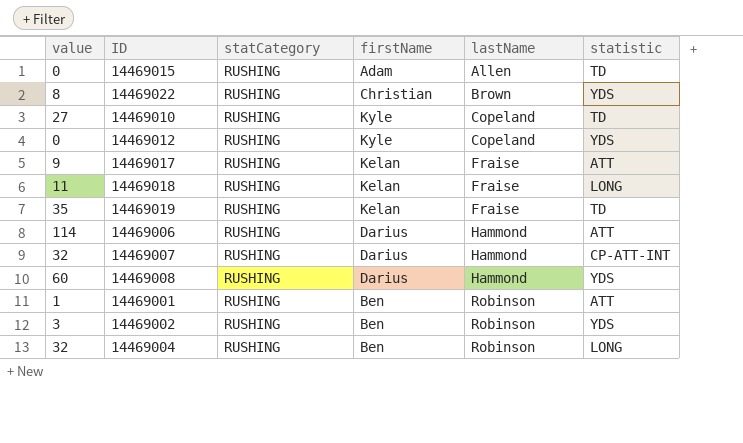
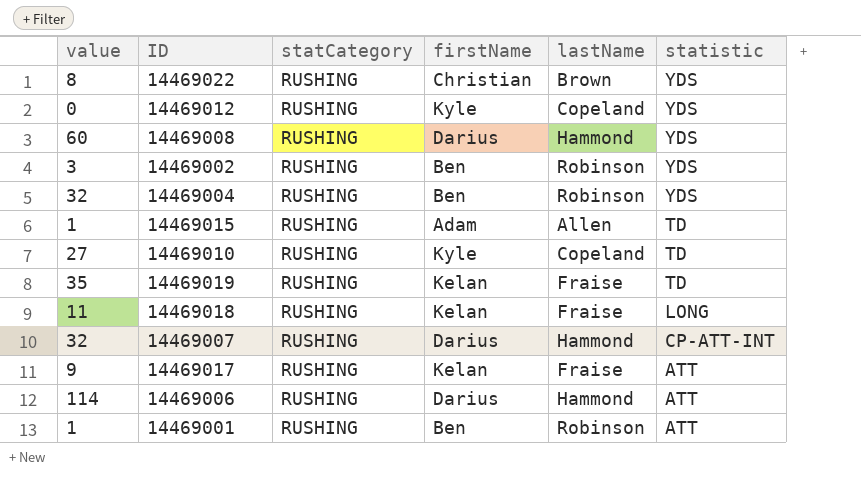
row order: lastName ascending -> statistic descending
14469004 | statistic: LONG -> YDS
14469015 | value: 0 -> 1

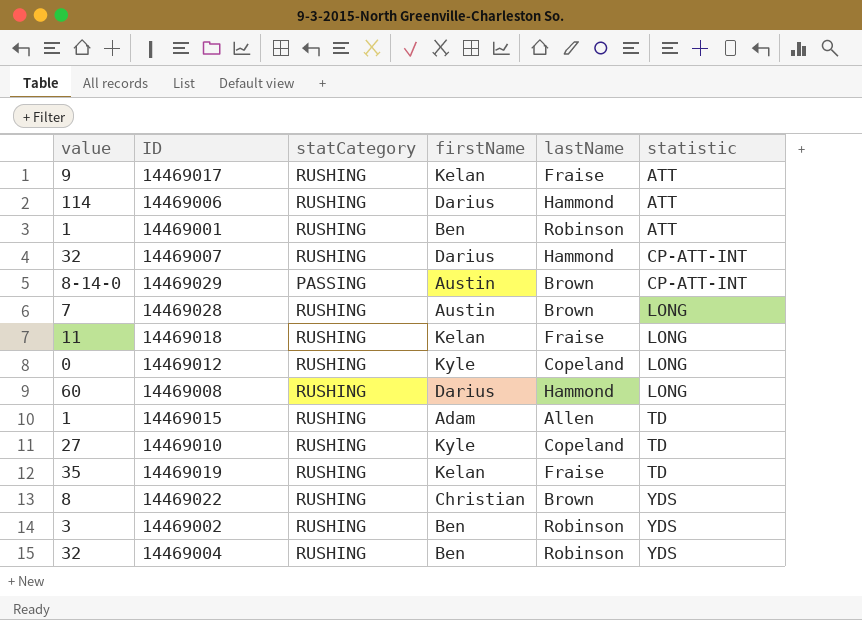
row order: statistic descending -> statistic ascending
row 14469029: none -> 8-14-0 | PASSING | Austin | Brown | CP-ATT-INT
row 14469028: none -> 7 | RUSHING | Austin | Brown | LONG
14469012 | statistic: YDS -> LONG
14469008 | statistic: YDS -> LONG

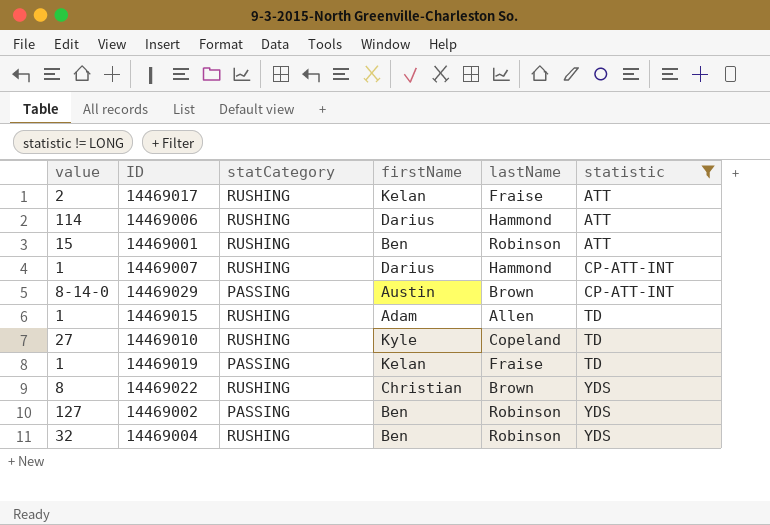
filter: none -> statistic != LONG
14469017 | value: 9 -> 2
14469001 | value: 1 -> 15
14469007 | value: 32 -> 1
14469019 | value: 35 -> 1
14469019 | statCategory: RUSHING -> PASSING
14469002 | value: 3 -> 127
14469002 | statCategory: RUSHING -> PASSING

